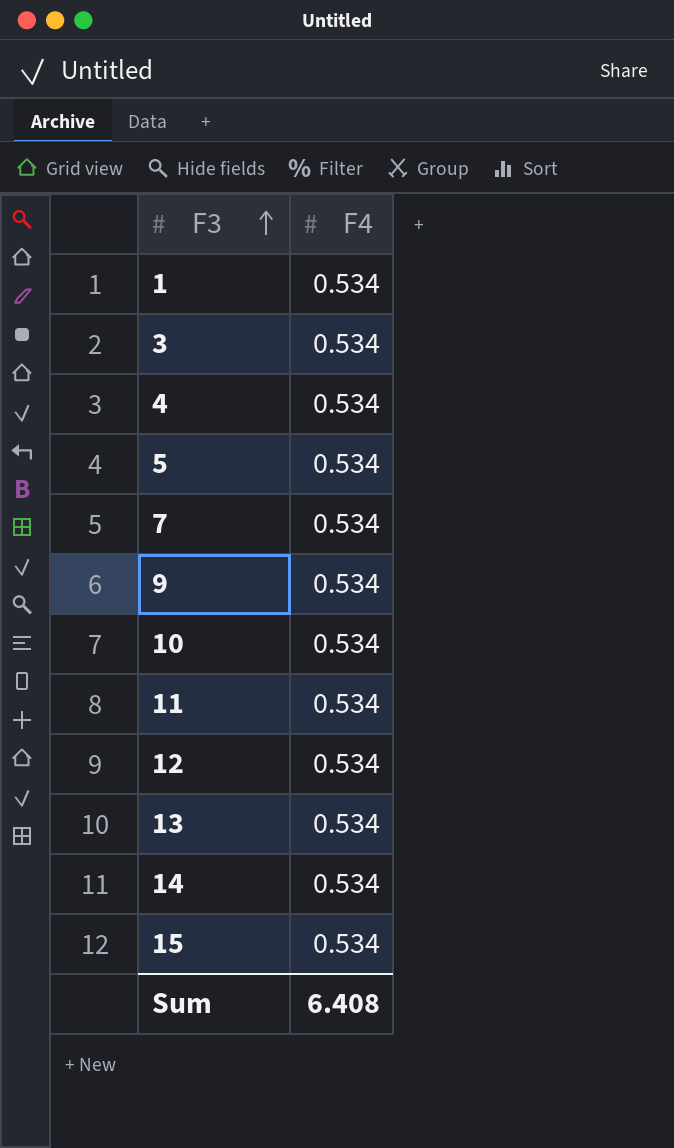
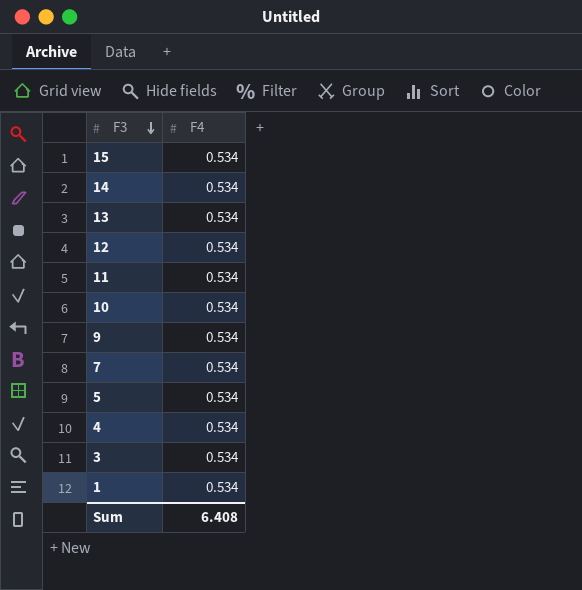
row order: F3 ascending -> F3 descending

